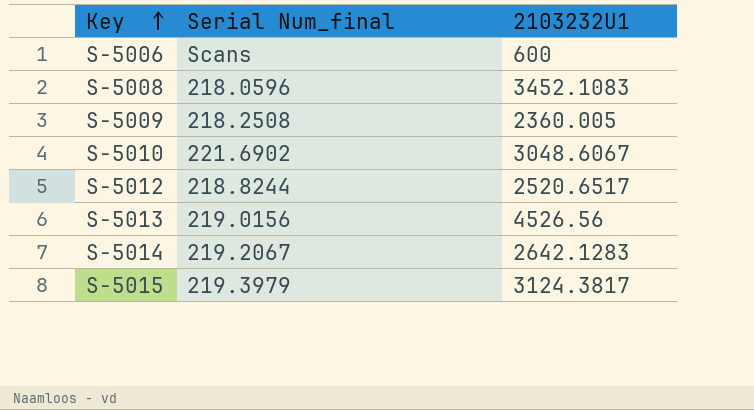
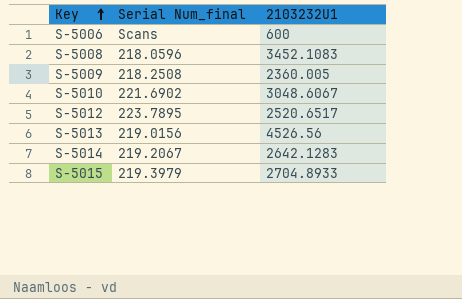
S-5012 | Serial Num_final: 218.8244 -> 223.7895
S-5015 | 2103232U1: 3124.3817 -> 2704.8933

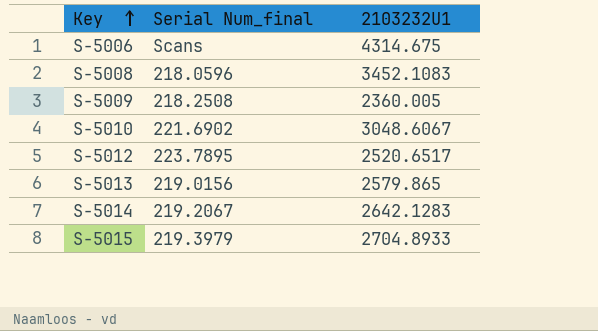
S-5006 | 2103232U1: 600 -> 4314.675
S-5013 | 2103232U1: 4526.56 -> 2579.865

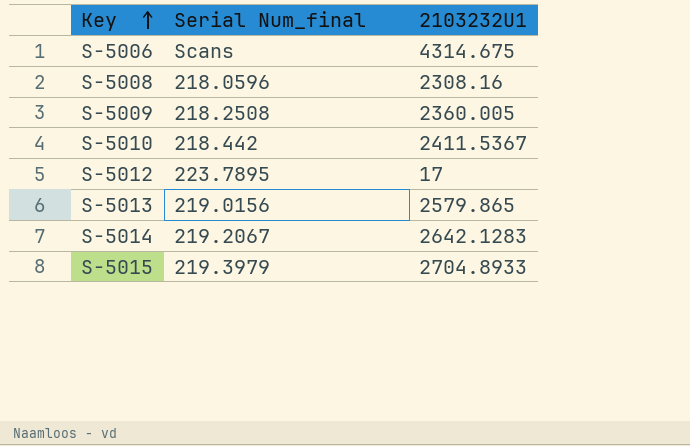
S-5008 | 2103232U1: 3452.1083 -> 2308.16
S-5010 | Serial Num_final: 221.6902 -> 218.442
S-5010 | 2103232U1: 3048.6067 -> 2411.5367
S-5012 | 2103232U1: 2520.6517 -> 17

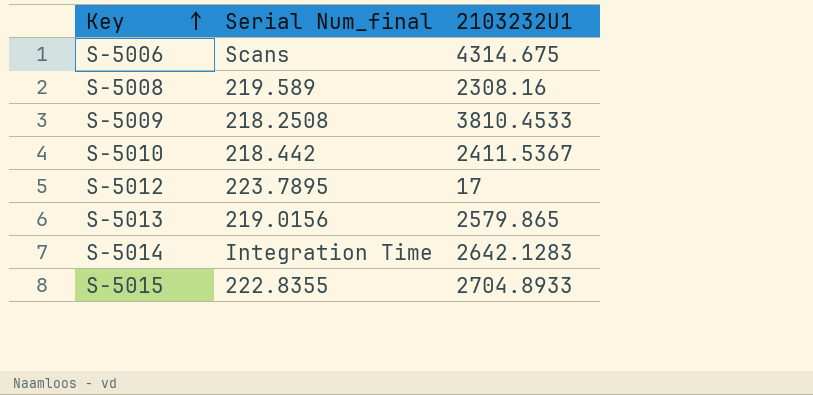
S-5008 | Serial Num_final: 218.0596 -> 219.589
S-5009 | 2103232U1: 2360.005 -> 3810.4533
S-5014 | Serial Num_final: 219.2067 -> Integration Time
S-5015 | Serial Num_final: 219.3979 -> 222.8355

